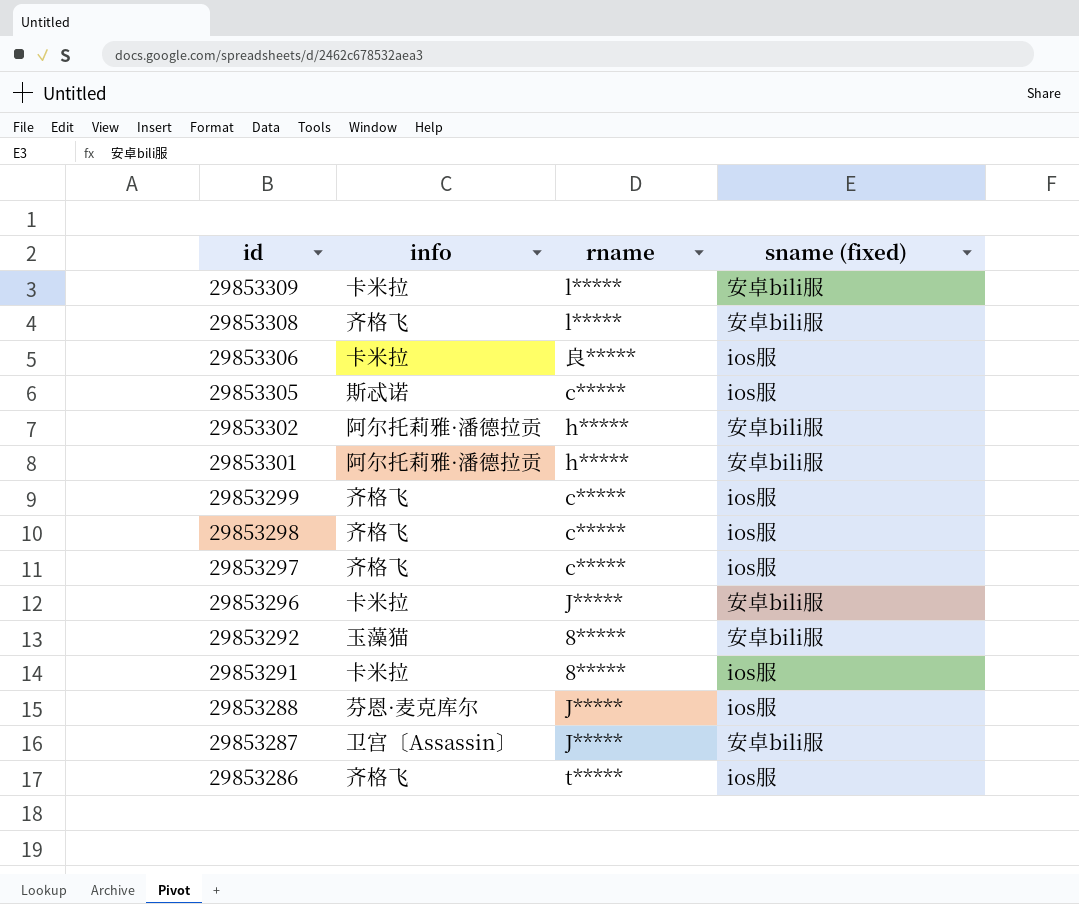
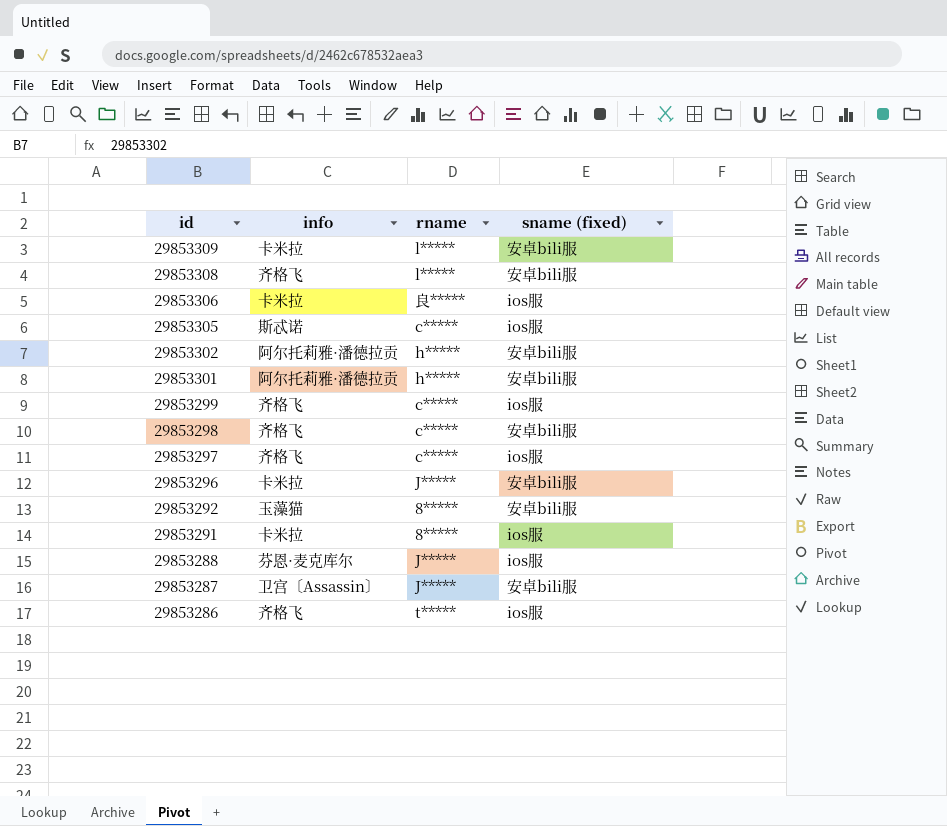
29853298 | sname (fixed): ios服 -> 安卓bili服

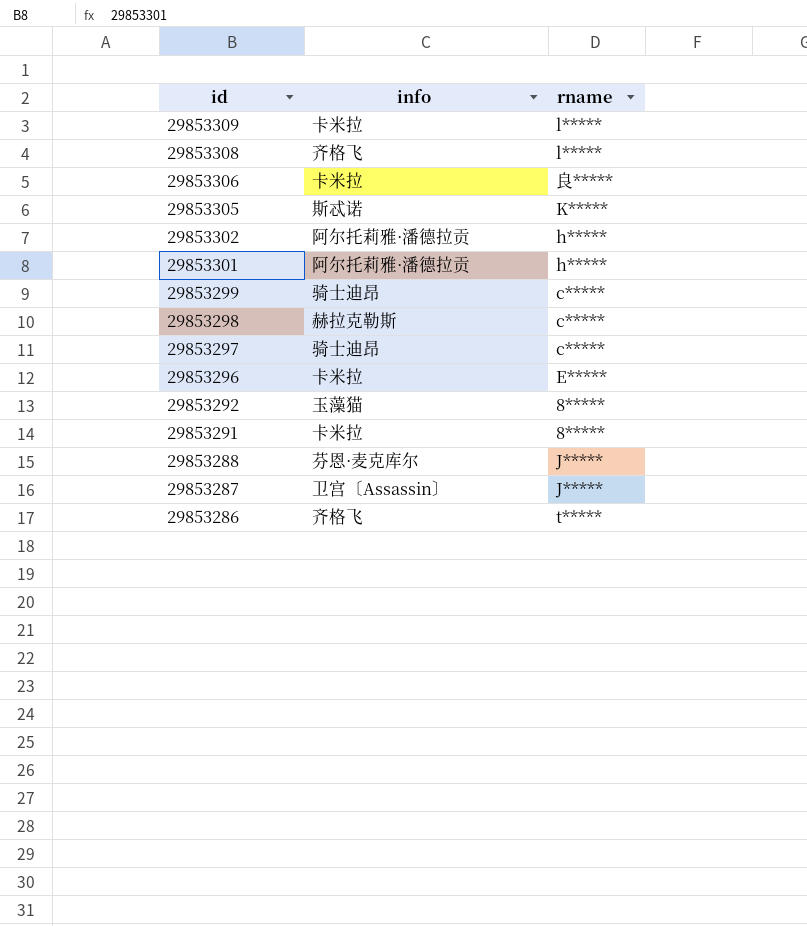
column sname (fixed) | position: 4 -> none
29853305 | rname: c***** -> K*****
29853299 | info: 齐格飞 -> 骑士迪昂
29853298 | info: 齐格飞 -> 赫拉克勒斯
29853297 | info: 齐格飞 -> 骑士迪昂
29853296 | rname: J***** -> E*****

